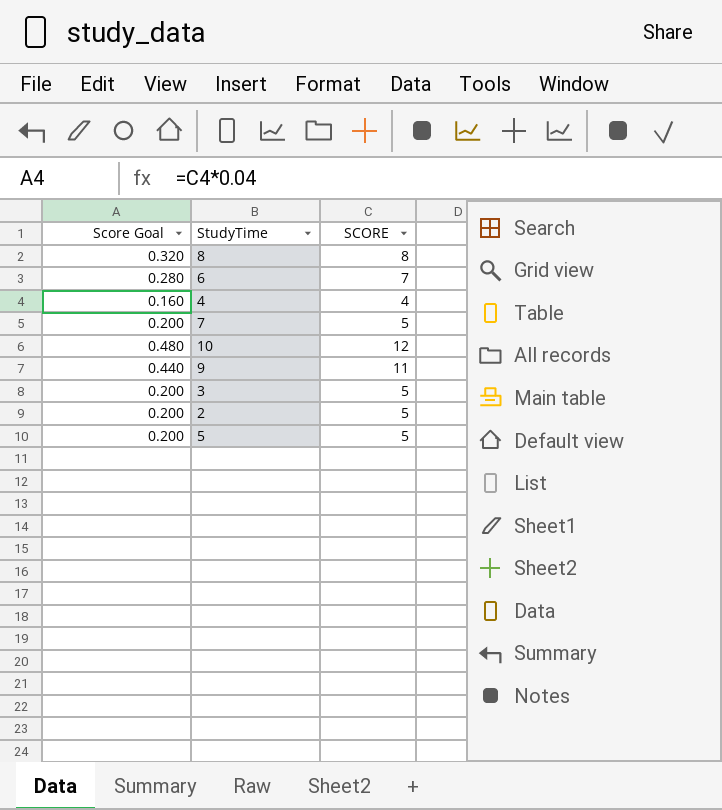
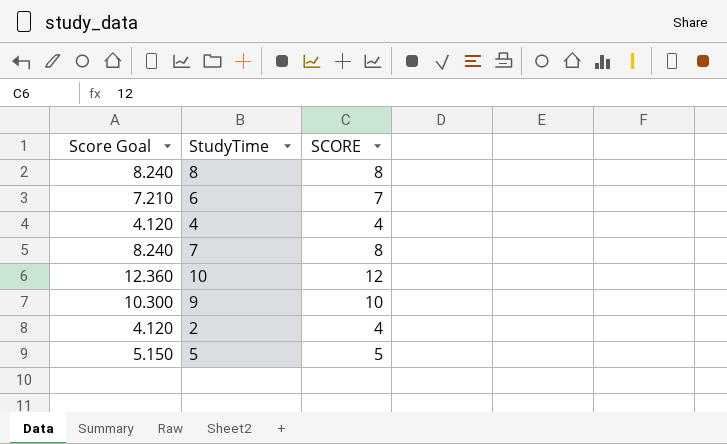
column Score Goal | formula: [SCORE] * 0.04 -> [SCORE] * 1.03
row 3: 0.200 | 5 -> none
7 | SCORE: 5 -> 8
9 | SCORE: 11 -> 10
2 | SCORE: 5 -> 4

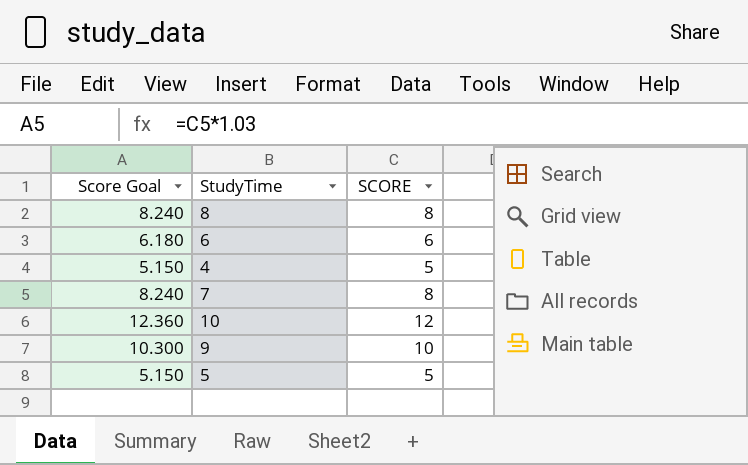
row 2: 4.120 | 4 -> none
6 | Score Goal: 7.210 -> 6.180
6 | SCORE: 7 -> 6
4 | Score Goal: 4.120 -> 5.150
4 | SCORE: 4 -> 5

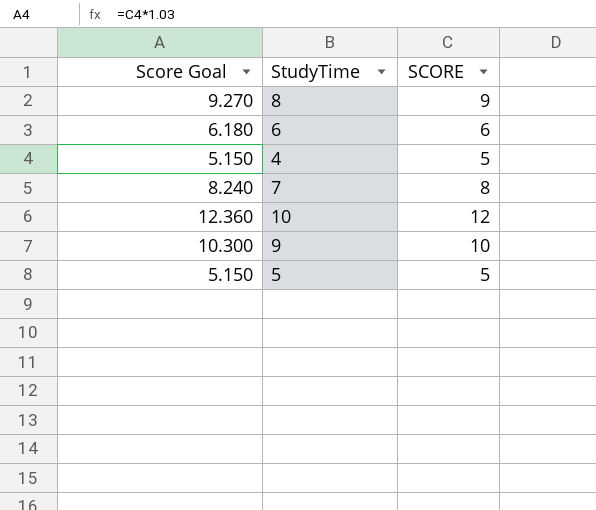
8 | Score Goal: 8.240 -> 9.270
8 | SCORE: 8 -> 9

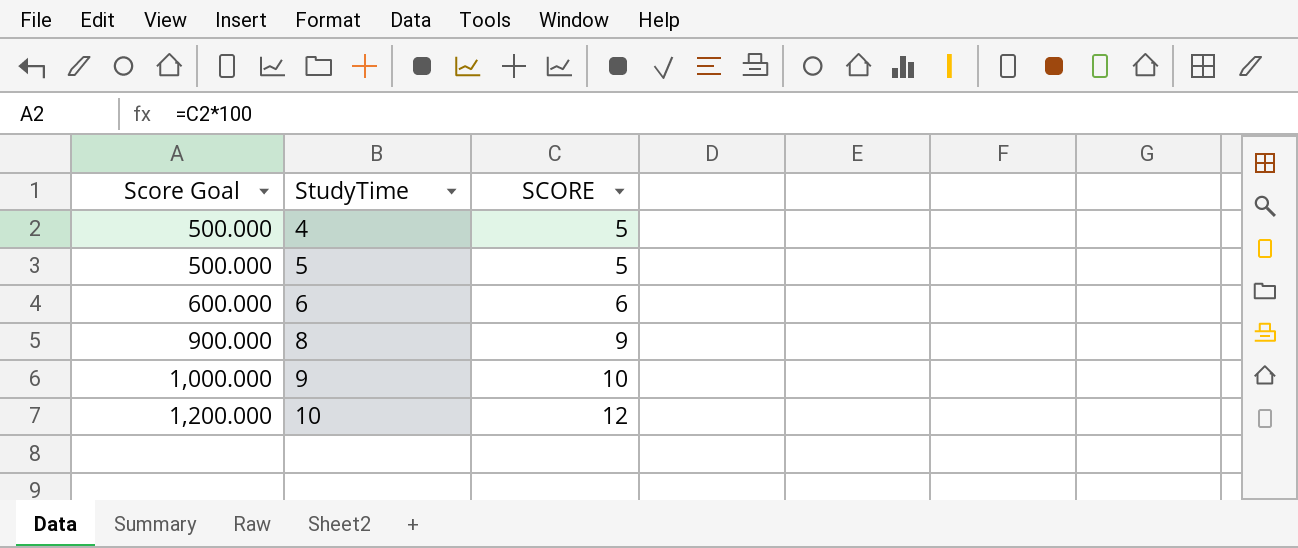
row order: none -> Score Goal ascending
column Score Goal | formula: [SCORE] * 1.03 -> [SCORE] * 100
row 7: 8.240 | 8 -> none

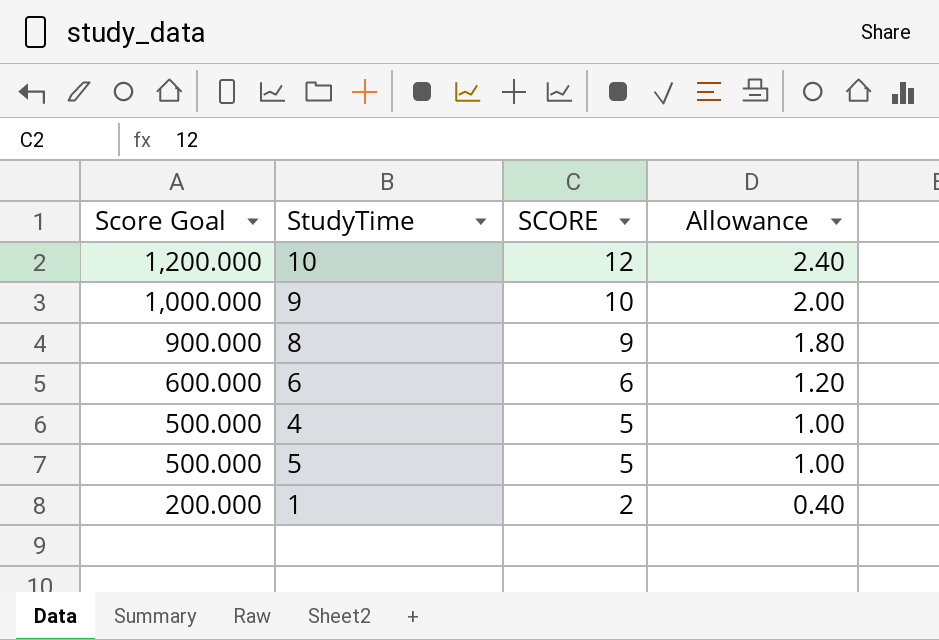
row order: Score Goal ascending -> Score Goal descending
column Allowance | formula: none -> [SCORE] * 0.2
row 1: none -> 200.000 | 2 | 0.40

